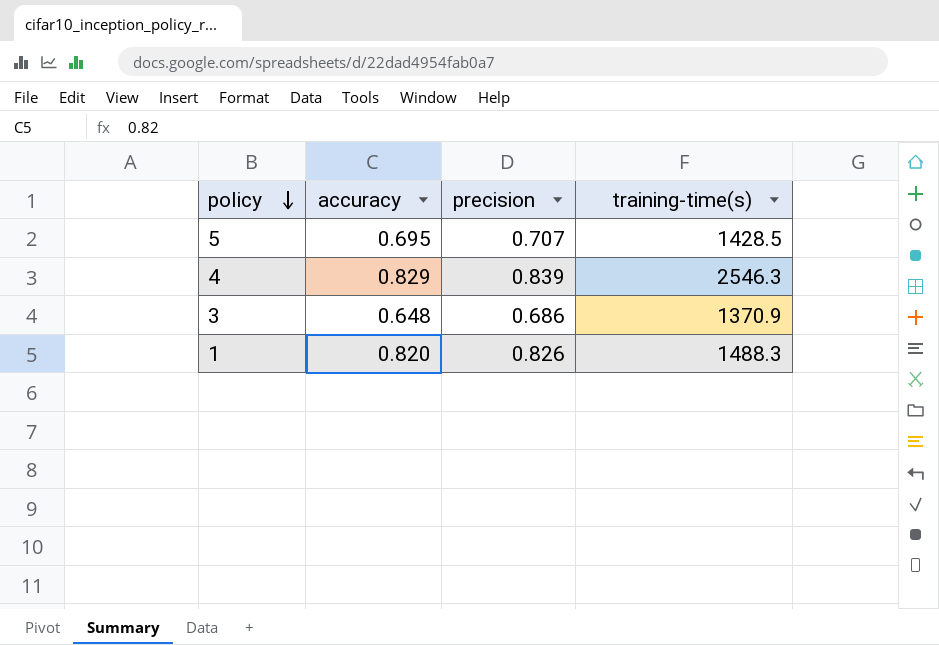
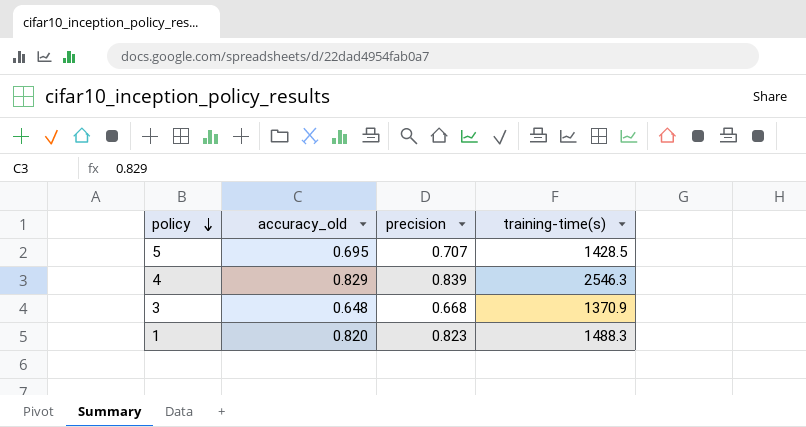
column name: accuracy -> accuracy_old
3 | precision: 0.686 -> 0.668
1 | precision: 0.826 -> 0.823

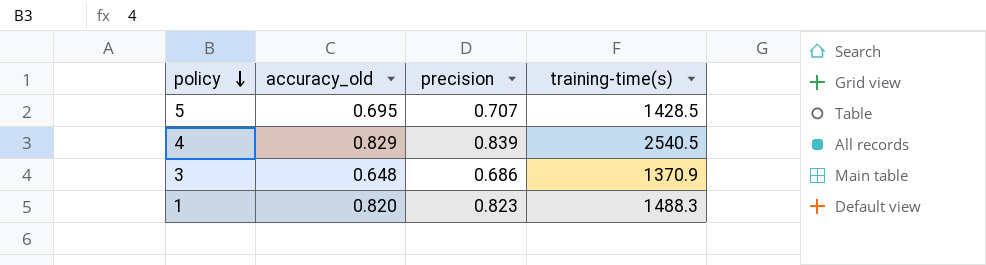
4 | training-time(s): 2546.3 -> 2540.5
3 | precision: 0.668 -> 0.686

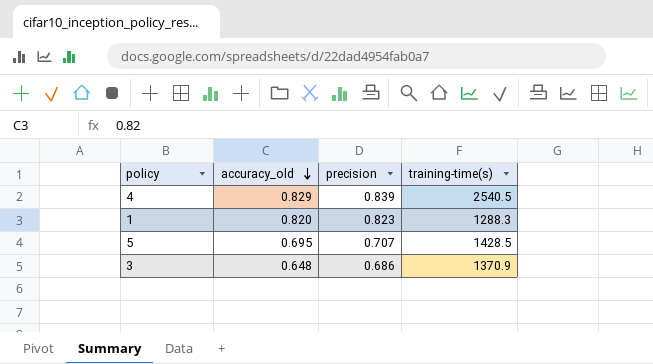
row order: policy descending -> accuracy_old descending
1 | training-time(s): 1488.3 -> 1288.3

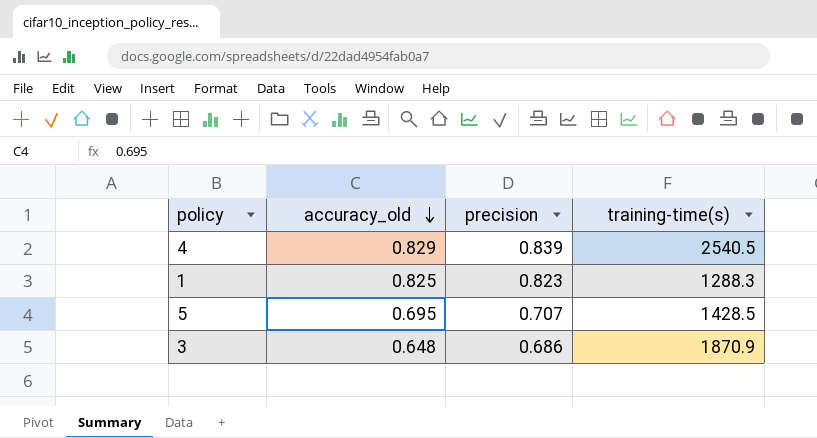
1 | accuracy_old: 0.820 -> 0.825
3 | training-time(s): 1370.9 -> 1870.9

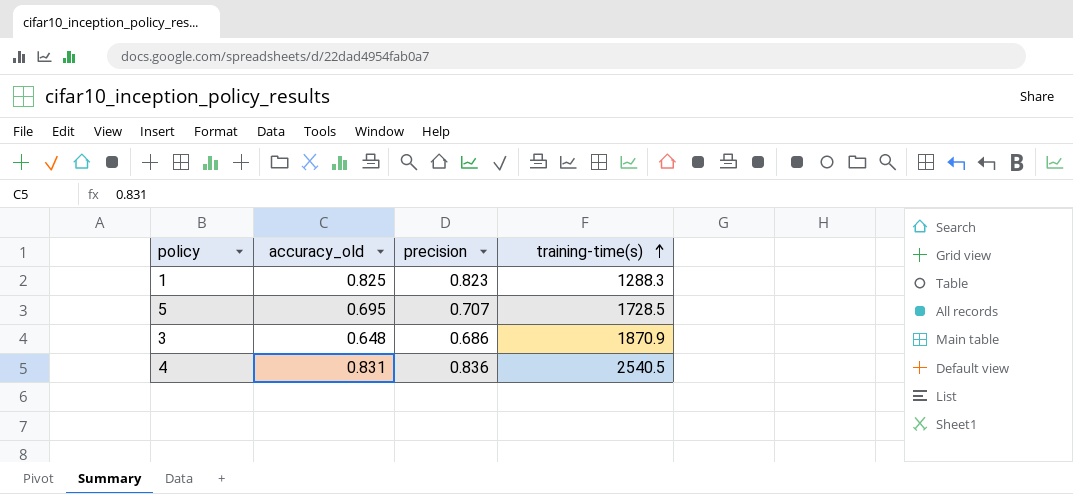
row order: accuracy_old descending -> training-time(s) ascending
5 | training-time(s): 1428.5 -> 1728.5
4 | accuracy_old: 0.829 -> 0.831
4 | precision: 0.839 -> 0.836

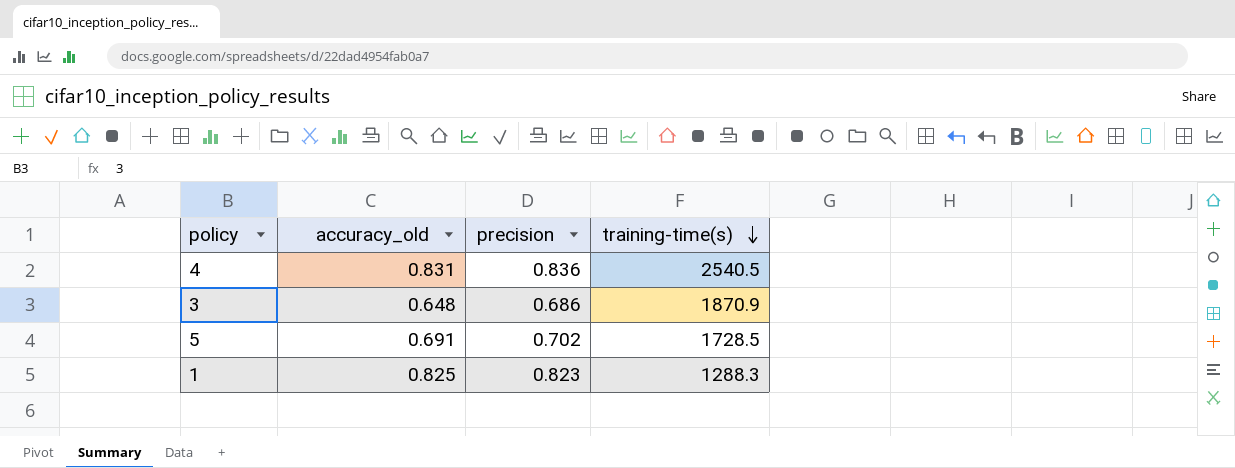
row order: training-time(s) ascending -> training-time(s) descending
5 | accuracy_old: 0.695 -> 0.691
5 | precision: 0.707 -> 0.702

